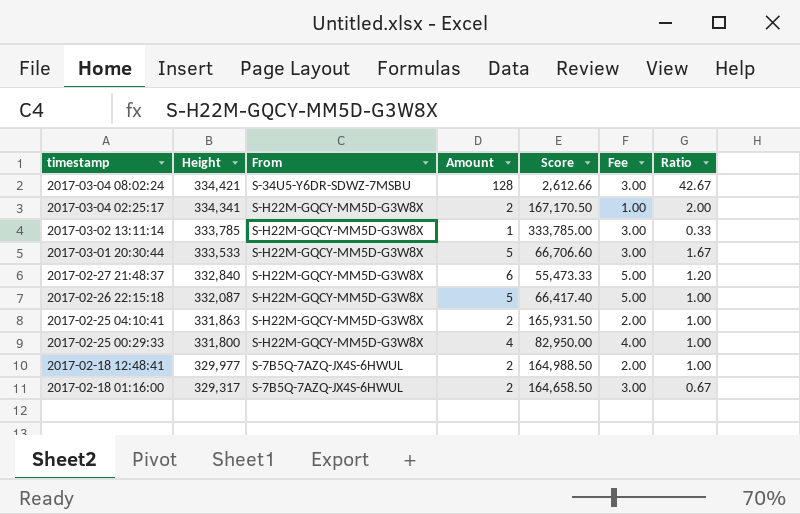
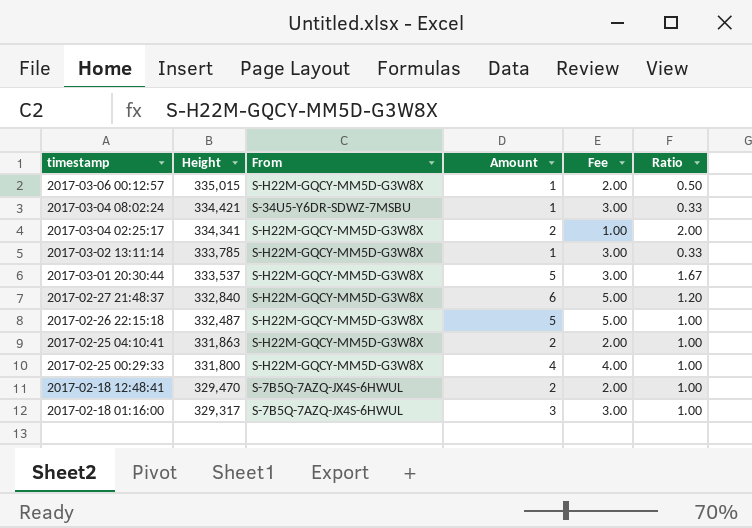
column Score | formula: [Height] / [Amount] -> none
row 2017-03-06 00:12:57: none -> 335,015 | S-H22M-GQCY-MM5D-G3W8X | 1 | 2.00 | 0.50
2017-03-04 08:02:24 | Amount: 128 -> 1
2017-03-04 08:02:24 | Ratio: 42.67 -> 0.33
2017-03-01 20:30:44 | Height: 333,533 -> 333,537
2017-02-26 22:15:18 | Height: 332,087 -> 332,487
2017-02-18 12:48:41 | Height: 329,977 -> 329,470
2017-02-18 01:16:00 | Amount: 2 -> 3
2017-02-18 01:16:00 | Ratio: 0.67 -> 1.00

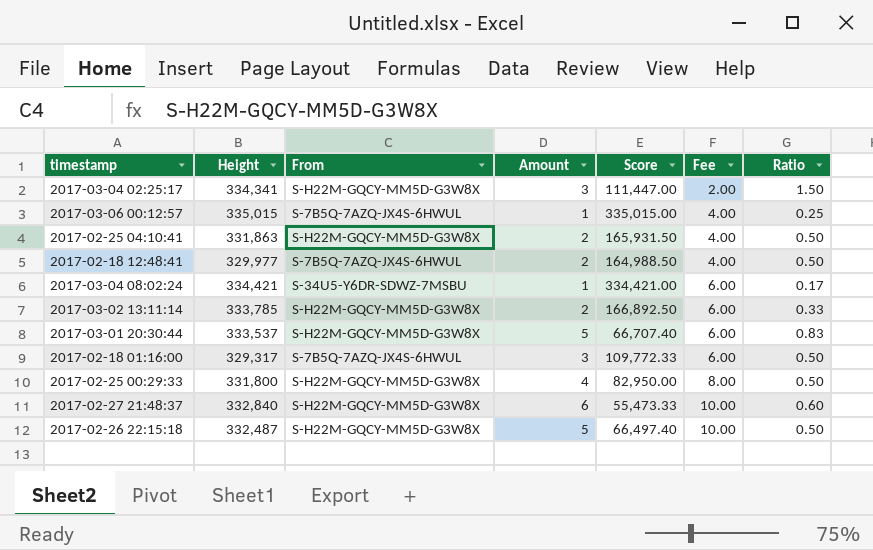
row order: timestamp descending -> Fee ascending
column Score | formula: none -> [Height] / [Amount]
2017-03-04 02:25:17 | Amount: 2 -> 3
2017-03-04 02:25:17 | Fee: 1.00 -> 2.00
2017-03-04 02:25:17 | Ratio: 2.00 -> 1.50
2017-03-06 00:12:57 | From: S-H22M-GQCY-MM5D-G3W8X -> S-7B5Q-7AZQ-JX4S-6HWUL
2017-03-06 00:12:57 | Fee: 2.00 -> 4.00
2017-03-06 00:12:57 | Ratio: 0.50 -> 0.25
2017-02-25 04:10:41 | Fee: 2.00 -> 4.00
2017-02-25 04:10:41 | Ratio: 1.00 -> 0.50
2017-02-18 12:48:41 | Height: 329,470 -> 329,977
2017-02-18 12:48:41 | Fee: 2.00 -> 4.00
2017-02-18 12:48:41 | Ratio: 1.00 -> 0.50
2017-03-04 08:02:24 | Fee: 3.00 -> 6.00
2017-03-04 08:02:24 | Ratio: 0.33 -> 0.17
2017-03-02 13:11:14 | Amount: 1 -> 2
2017-03-02 13:11:14 | Fee: 3.00 -> 6.00
2017-03-01 20:30:44 | Fee: 3.00 -> 6.00
2017-03-01 20:30:44 | Ratio: 1.67 -> 0.83
2017-02-18 01:16:00 | Fee: 3.00 -> 6.00
2017-02-18 01:16:00 | Ratio: 1.00 -> 0.50
2017-02-25 00:29:33 | Fee: 4.00 -> 8.00
2017-02-25 00:29:33 | Ratio: 1.00 -> 0.50
2017-02-27 21:48:37 | Fee: 5.00 -> 10.00
2017-02-27 21:48:37 | Ratio: 1.20 -> 0.60
2017-02-26 22:15:18 | Fee: 5.00 -> 10.00
2017-02-26 22:15:18 | Ratio: 1.00 -> 0.50

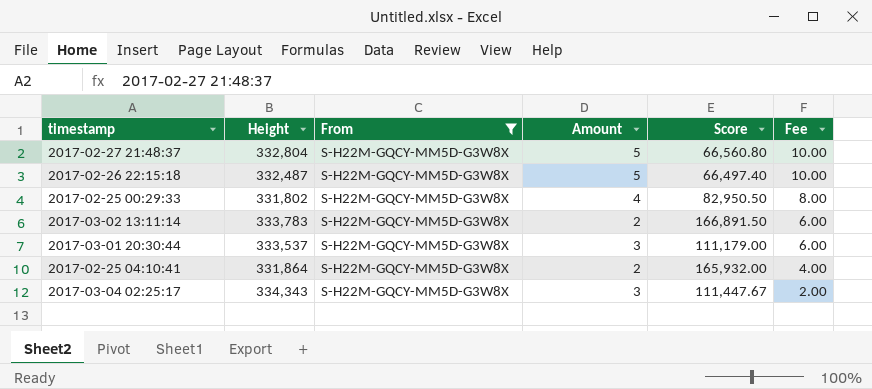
filter: none -> From = S-H22M-GQCY-MM5D-G3W8X
row order: Fee ascending -> Fee descending
column Ratio | formula: [Amount] / [Fee] -> none
2017-02-27 21:48:37 | Height: 332,840 -> 332,804
2017-02-27 21:48:37 | Amount: 6 -> 5
2017-02-27 21:48:37 | Score: 55,473.33 -> 66,560.80
2017-02-25 00:29:33 | Height: 331,800 -> 331,802
2017-02-25 00:29:33 | Score: 82,950.00 -> 82,950.50
2017-03-02 13:11:14 | Height: 333,785 -> 333,783
2017-03-02 13:11:14 | Score: 166,892.50 -> 166,891.50
2017-03-01 20:30:44 | Amount: 5 -> 3
2017-03-01 20:30:44 | Score: 66,707.40 -> 111,179.00
2017-02-25 04:10:41 | Height: 331,863 -> 331,864
2017-02-25 04:10:41 | Score: 165,931.50 -> 165,932.00
2017-03-04 02:25:17 | Height: 334,341 -> 334,343
2017-03-04 02:25:17 | Score: 111,447.00 -> 111,447.67

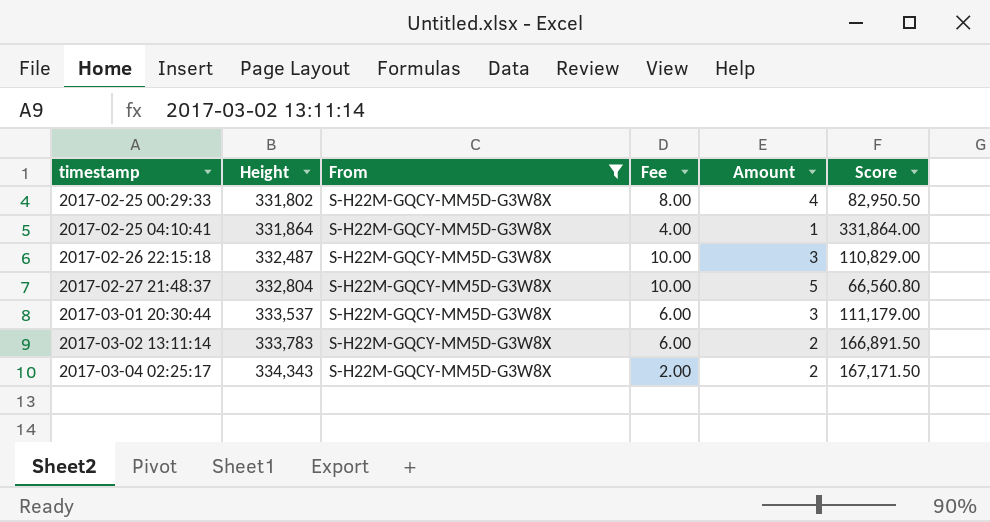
row order: Fee descending -> timestamp ascending
column Fee | position: 6 -> 4
2017-02-25 04:10:41 | Amount: 2 -> 1
2017-02-25 04:10:41 | Score: 165,932.00 -> 331,864.00
2017-02-26 22:15:18 | Amount: 5 -> 3
2017-02-26 22:15:18 | Score: 66,497.40 -> 110,829.00
2017-03-04 02:25:17 | Amount: 3 -> 2
2017-03-04 02:25:17 | Score: 111,447.67 -> 167,171.50

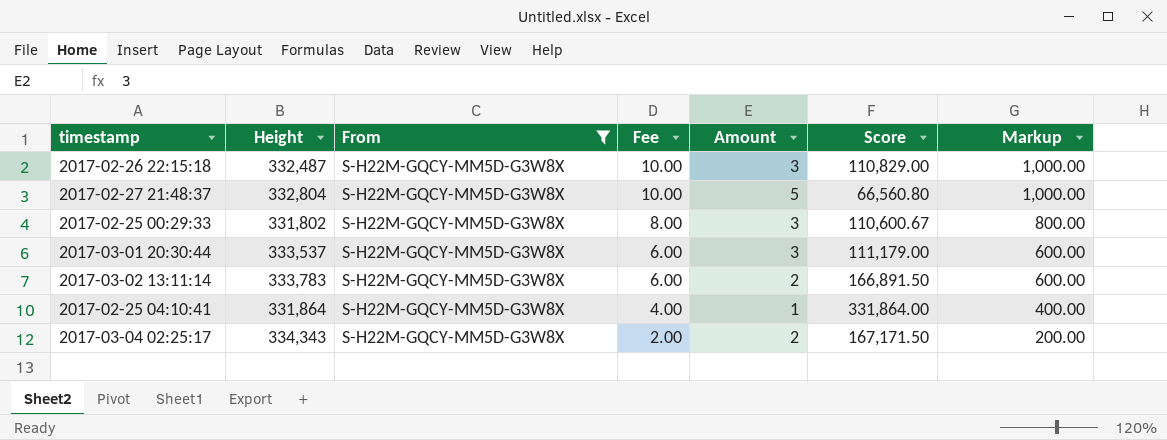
row order: timestamp ascending -> Fee descending
column Markup | formula: none -> [Fee] * 100
2017-02-25 00:29:33 | Amount: 4 -> 3
2017-02-25 00:29:33 | Score: 82,950.50 -> 110,600.67

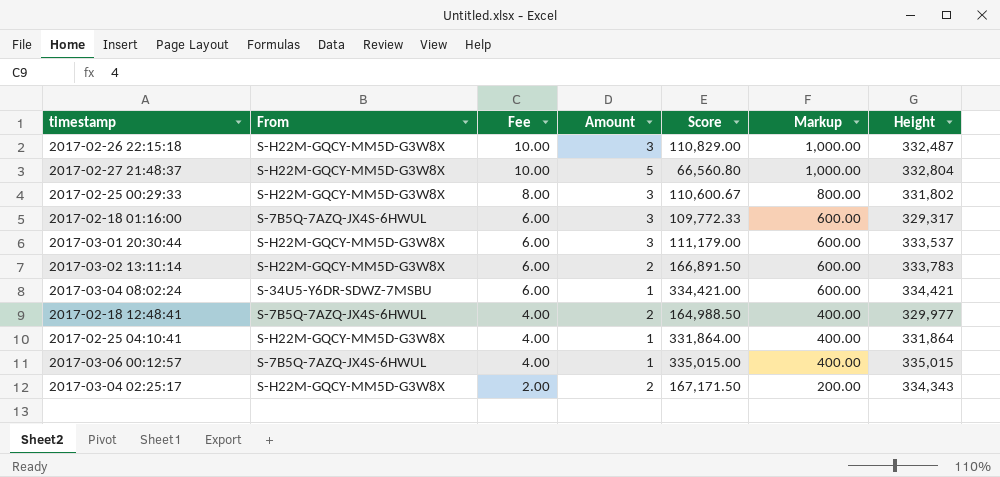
filter: From = S-H22M-GQCY-MM5D-G3W8X -> none
column Height | position: 2 -> 7

